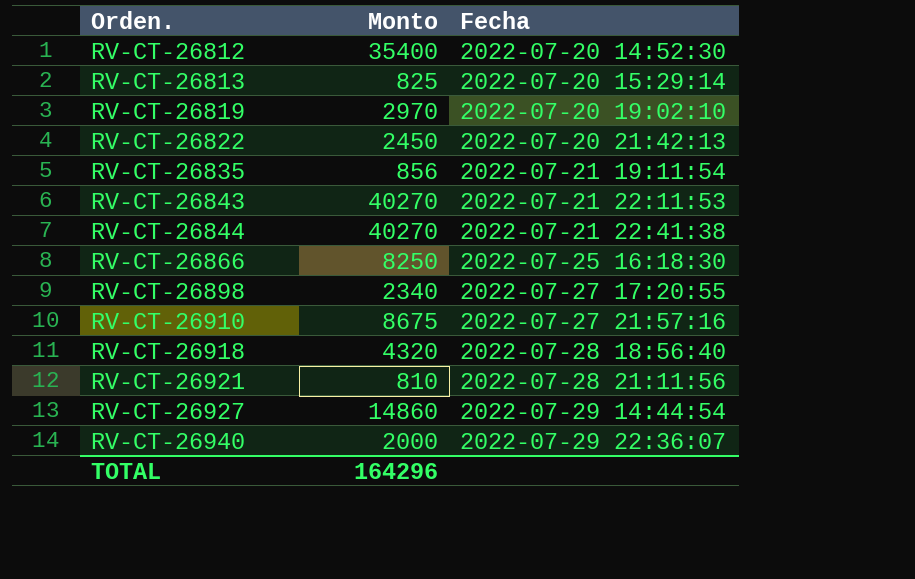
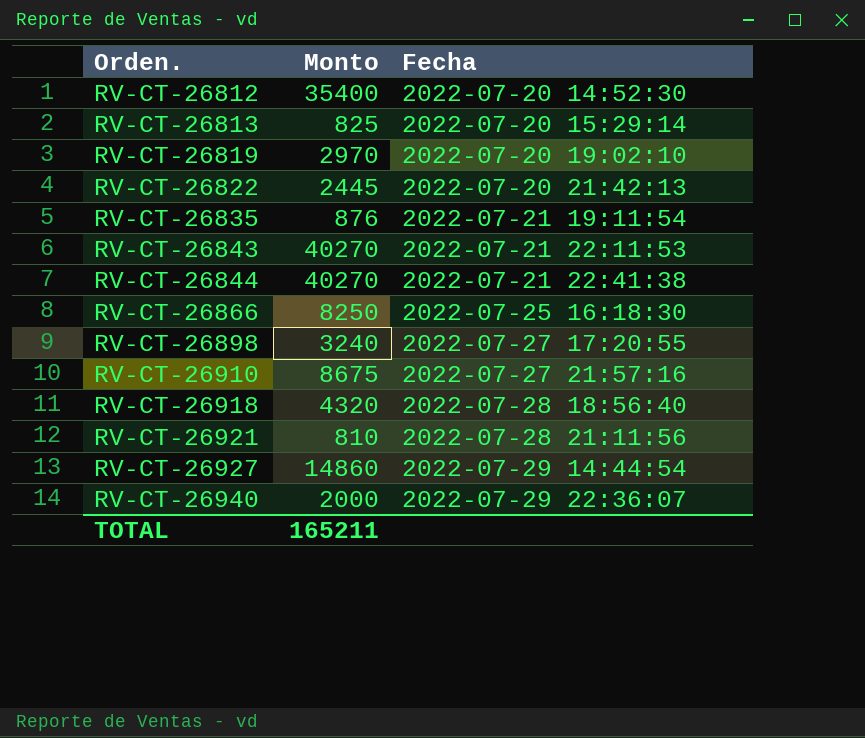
RV-CT-26822 | Monto: 2450 -> 2445
RV-CT-26835 | Monto: 856 -> 876
RV-CT-26898 | Monto: 2340 -> 3240
TOTAL | Monto: 164296 -> 165211

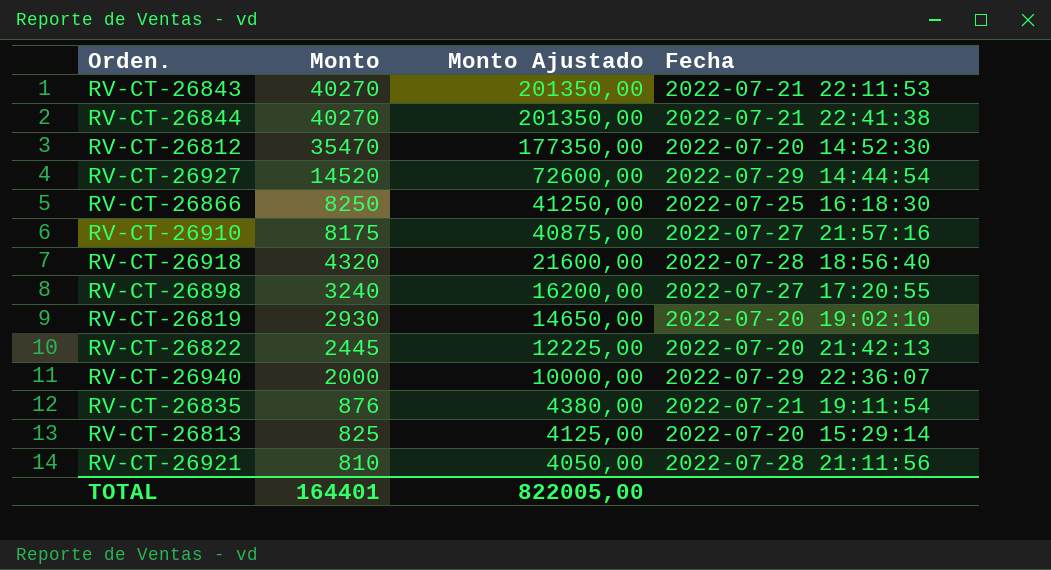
row order: Orden. ascending -> Monto descending
column Monto Ajustado | formula: none -> [Monto] * 5
RV-CT-26812 | Monto: 35400 -> 35470
RV-CT-26927 | Monto: 14860 -> 14520
RV-CT-26910 | Monto: 8675 -> 8175
RV-CT-26819 | Monto: 2970 -> 2930
TOTAL | Monto: 165211 -> 164401

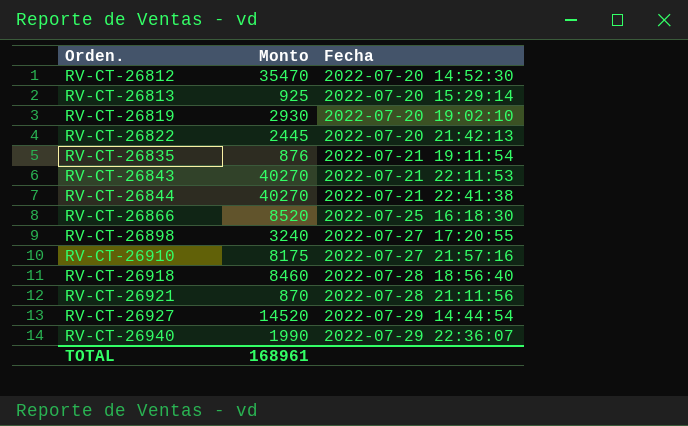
row order: Monto descending -> Orden. ascending
column Monto Ajustado | formula: [Monto] * 5 -> none
RV-CT-26813 | Monto: 825 -> 925
RV-CT-26866 | Monto: 8250 -> 8520
RV-CT-26918 | Monto: 4320 -> 8460
RV-CT-26921 | Monto: 810 -> 870
RV-CT-26940 | Monto: 2000 -> 1990
TOTAL | Monto: 164401 -> 168961

